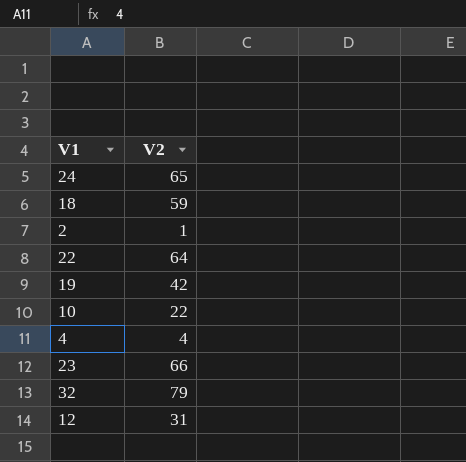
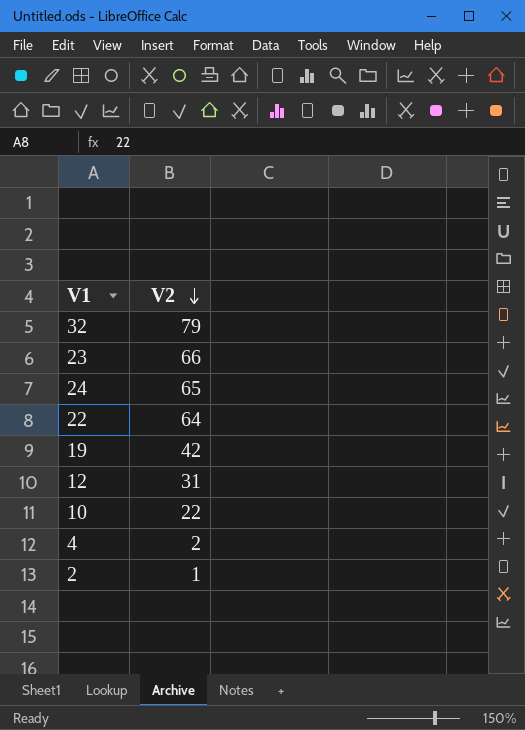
row order: none -> V2 descending
row 18: 59 -> none
4 | V2: 4 -> 2

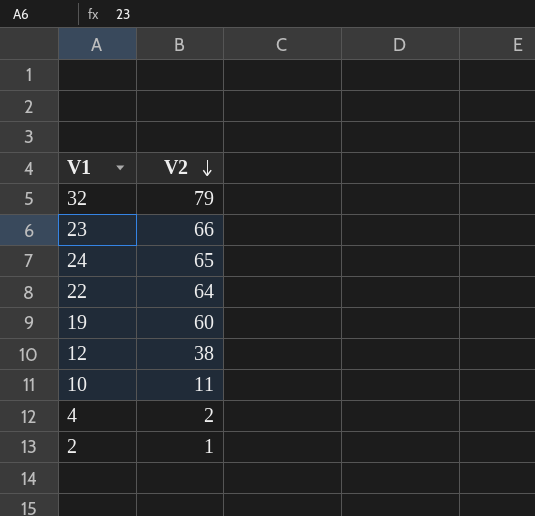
19 | V2: 42 -> 60
12 | V2: 31 -> 38
10 | V2: 22 -> 11

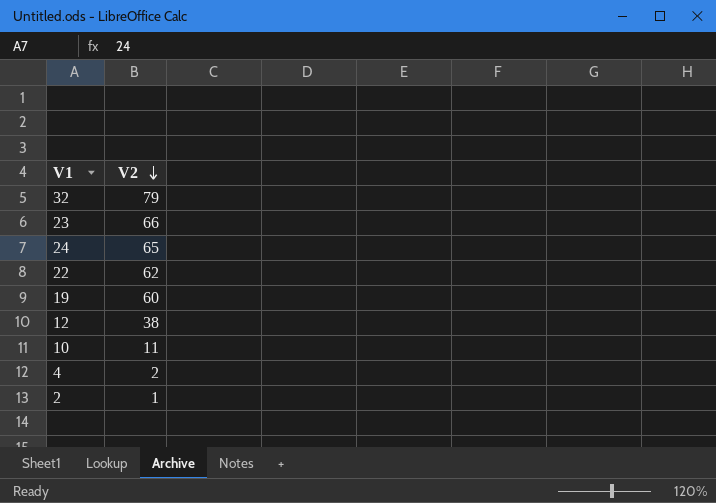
22 | V2: 64 -> 62

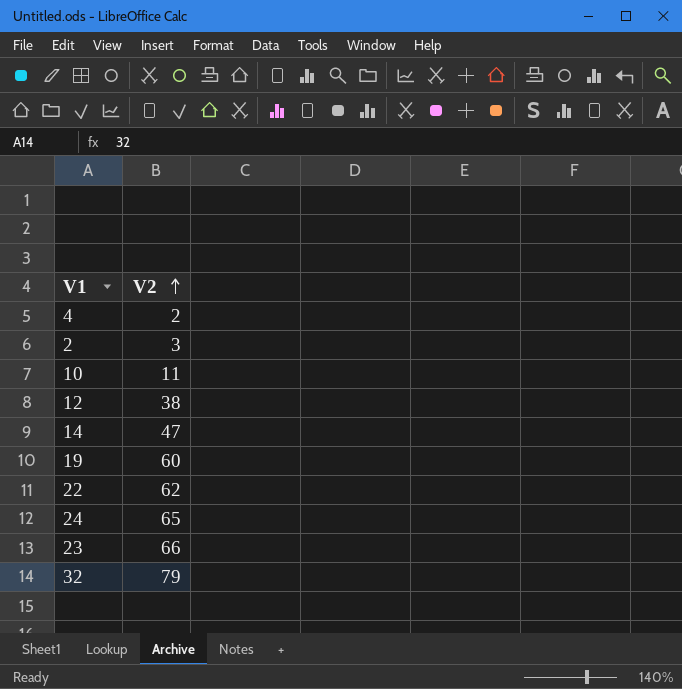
row order: V2 descending -> V2 ascending
2 | V2: 1 -> 3
row 14: none -> 47

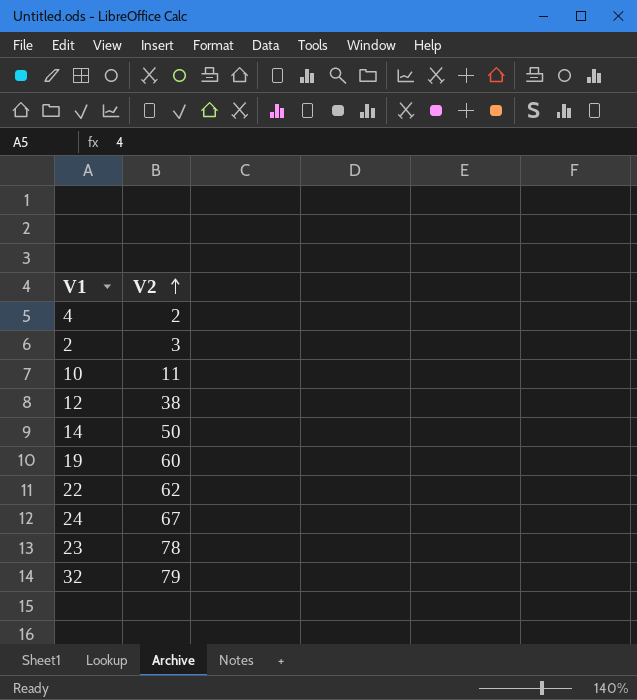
14 | V2: 47 -> 50
24 | V2: 65 -> 67
23 | V2: 66 -> 78

